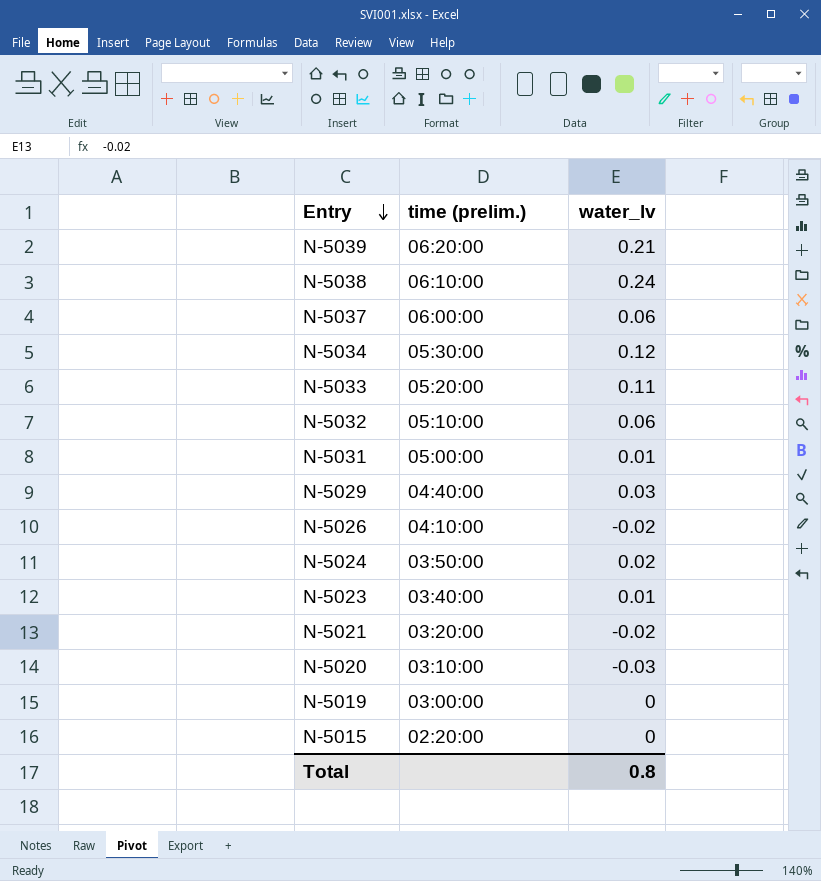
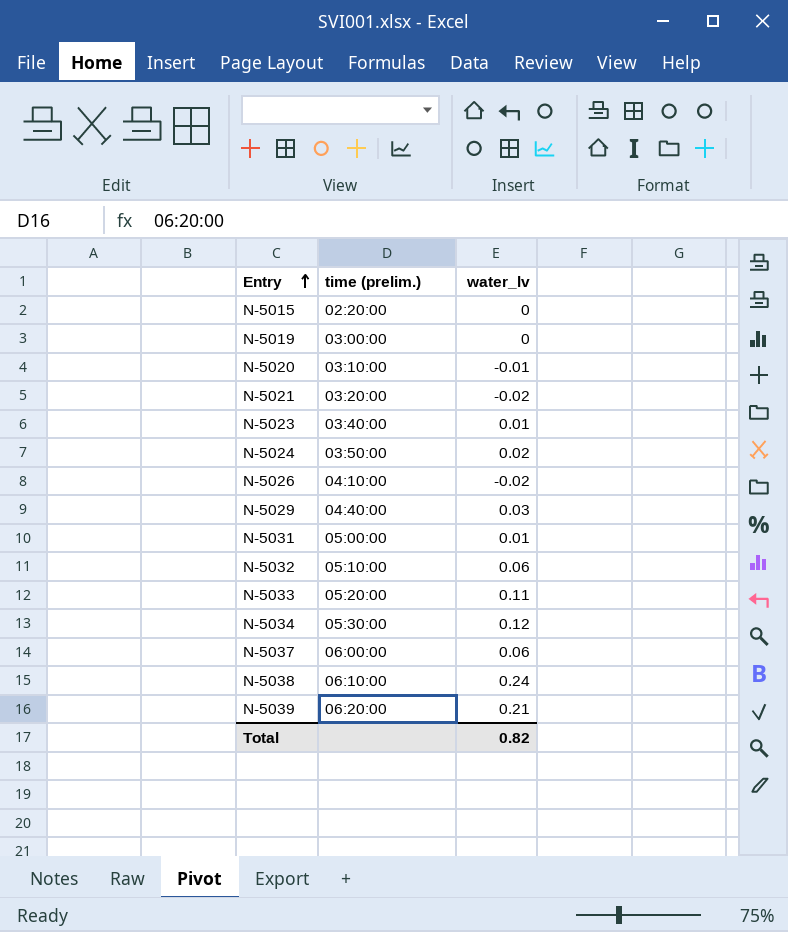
row order: Entry descending -> Entry ascending
N-5020 | water_lv: -0.03 -> -0.01
Total | water_lv: 0.8 -> 0.82

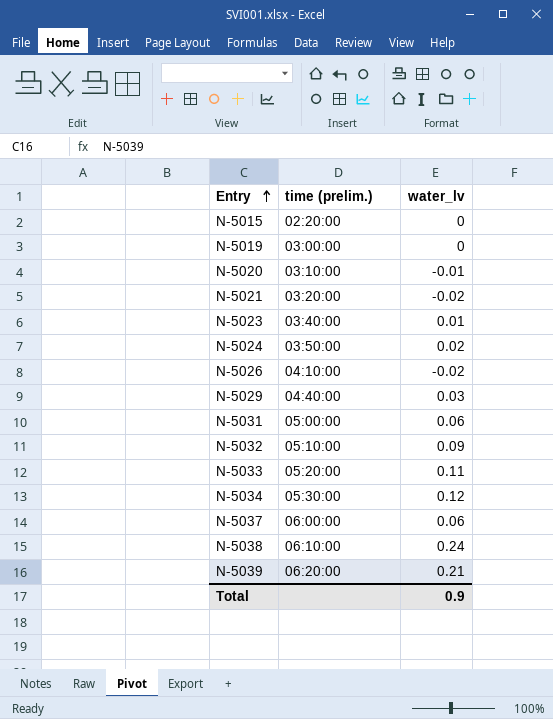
N-5031 | water_lv: 0.01 -> 0.06
N-5032 | water_lv: 0.06 -> 0.09
Total | water_lv: 0.82 -> 0.9

